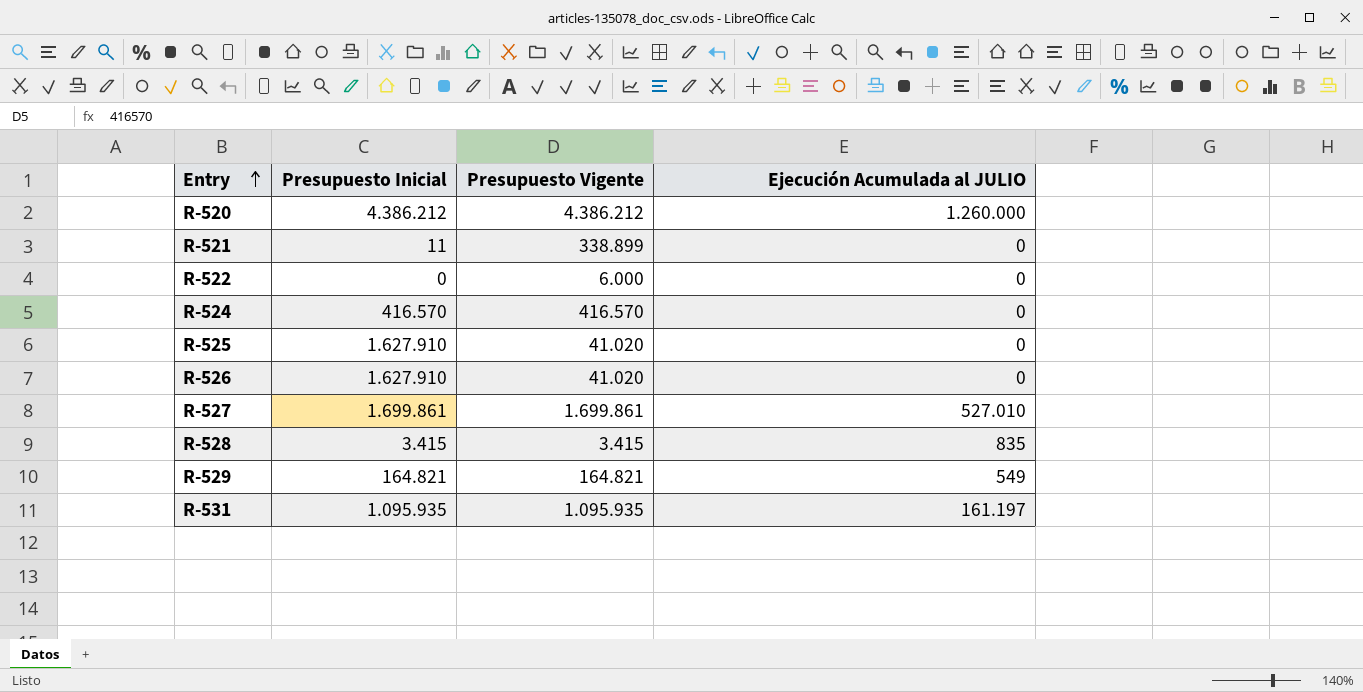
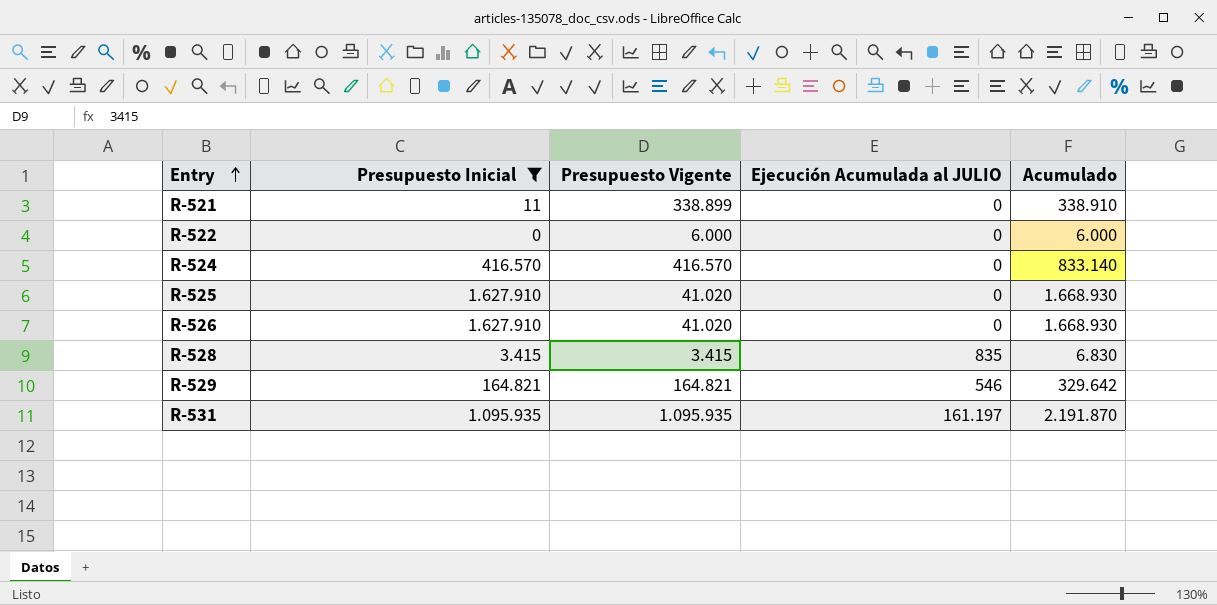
filter: none -> Presupuesto Inicial <= 1.627.910
column Acumulado | formula: none -> [Presupuesto Inicial] + [Presupuesto Vigente]
R-529 | Ejecución Acumulada al JULIO: 549 -> 546

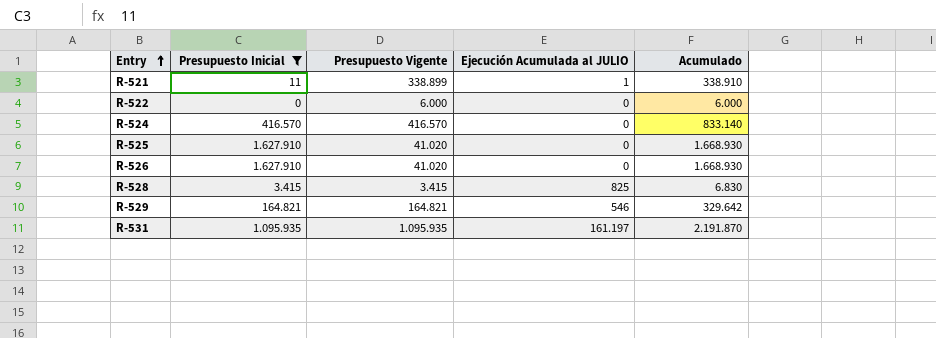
R-521 | Ejecución Acumulada al JULIO: 0 -> 1
R-528 | Ejecución Acumulada al JULIO: 835 -> 825

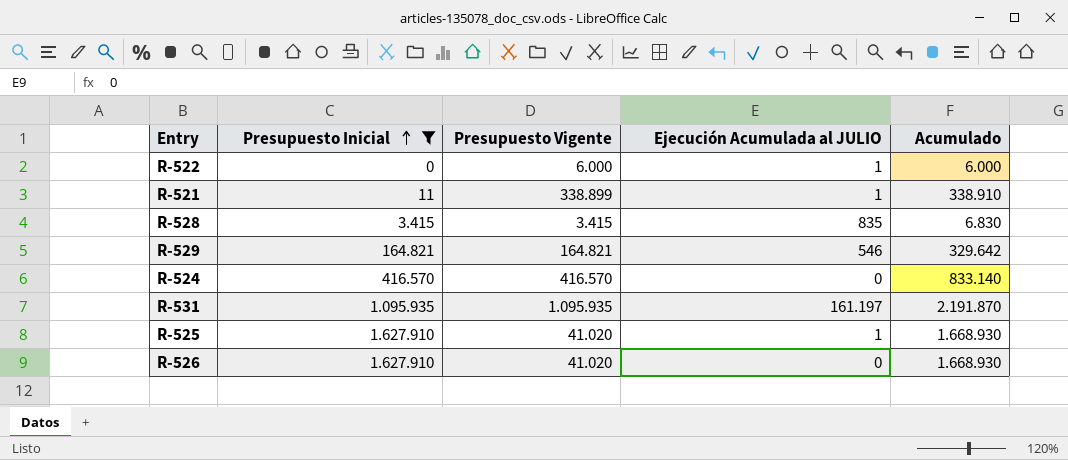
row order: Entry ascending -> Presupuesto Inicial ascending
R-522 | Ejecución Acumulada al JULIO: 0 -> 1
R-528 | Ejecución Acumulada al JULIO: 825 -> 835
R-525 | Ejecución Acumulada al JULIO: 0 -> 1

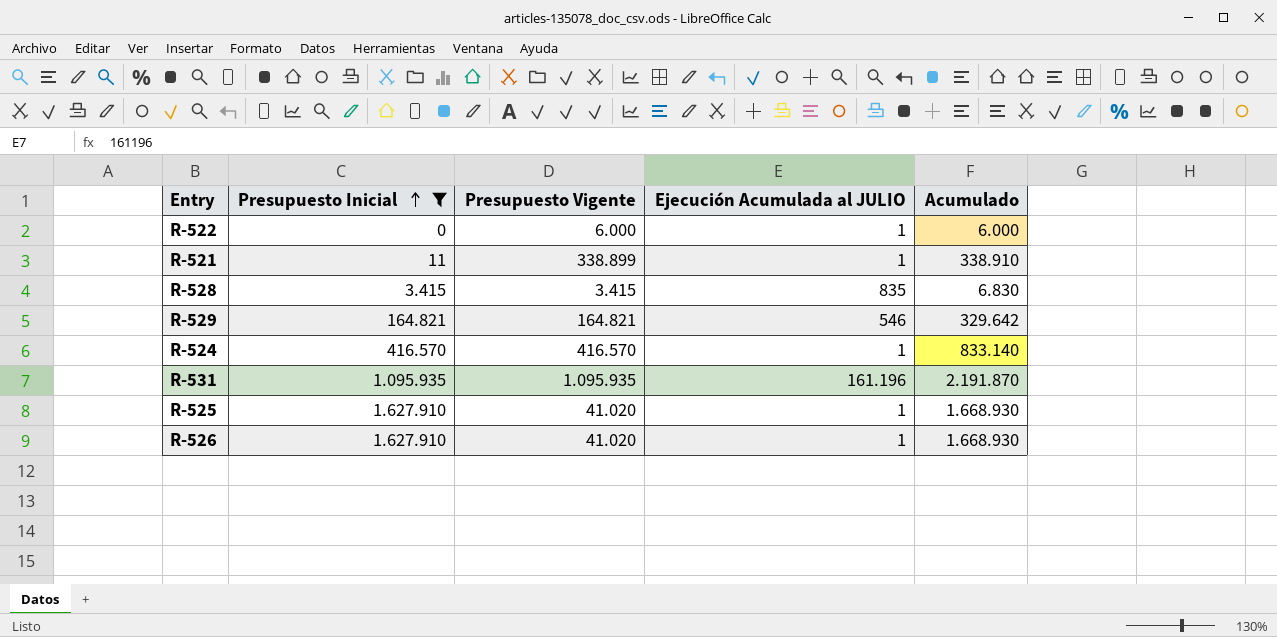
R-524 | Ejecución Acumulada al JULIO: 0 -> 1
R-531 | Ejecución Acumulada al JULIO: 161.197 -> 161.196
R-526 | Ejecución Acumulada al JULIO: 0 -> 1

